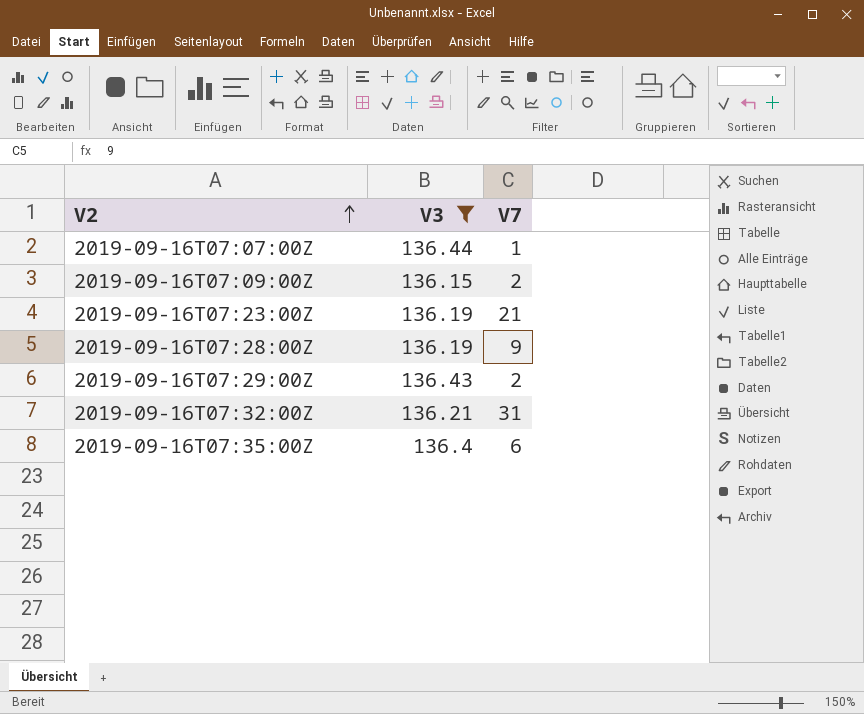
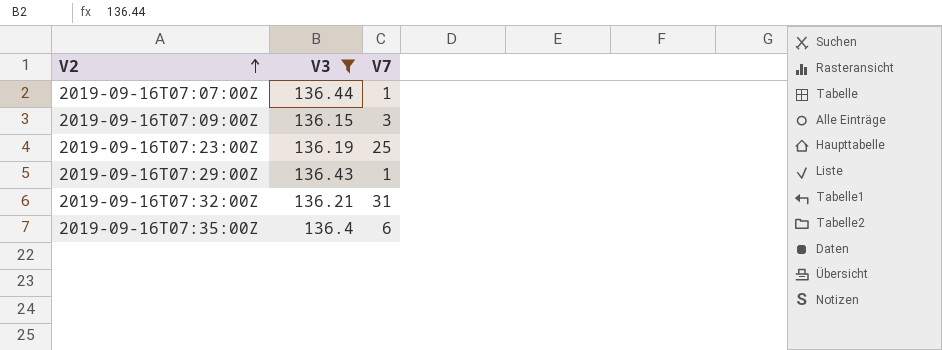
row 2019-09-16T07:28:00Z: 136.19 | 9 -> none
2019-09-16T07:09:00Z | V7: 2 -> 3
2019-09-16T07:23:00Z | V7: 21 -> 25
2019-09-16T07:29:00Z | V7: 2 -> 1

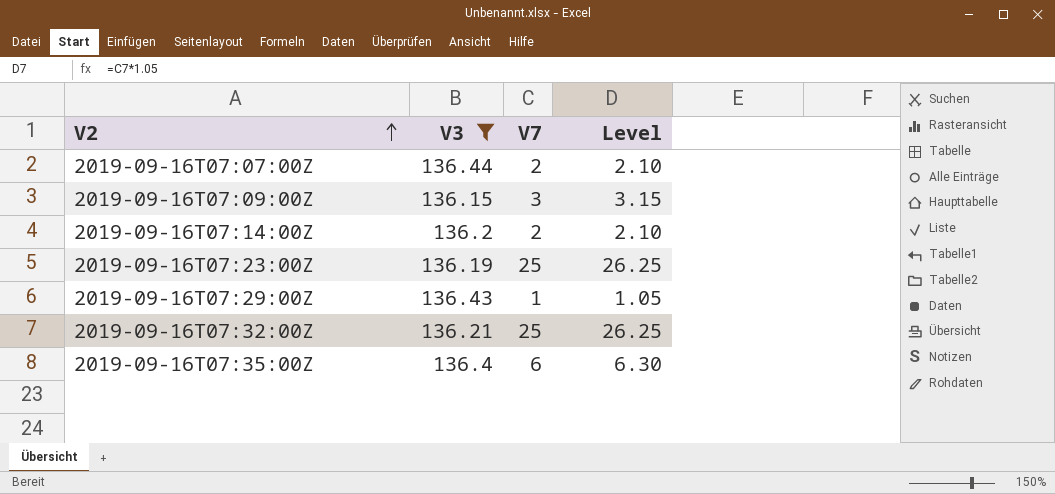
column Level | formula: none -> [V7] * 1.05
2019-09-16T07:07:00Z | V7: 1 -> 2
row 2019-09-16T07:14:00Z: none -> 136.2 | 2 | 2.10
2019-09-16T07:32:00Z | V7: 31 -> 25

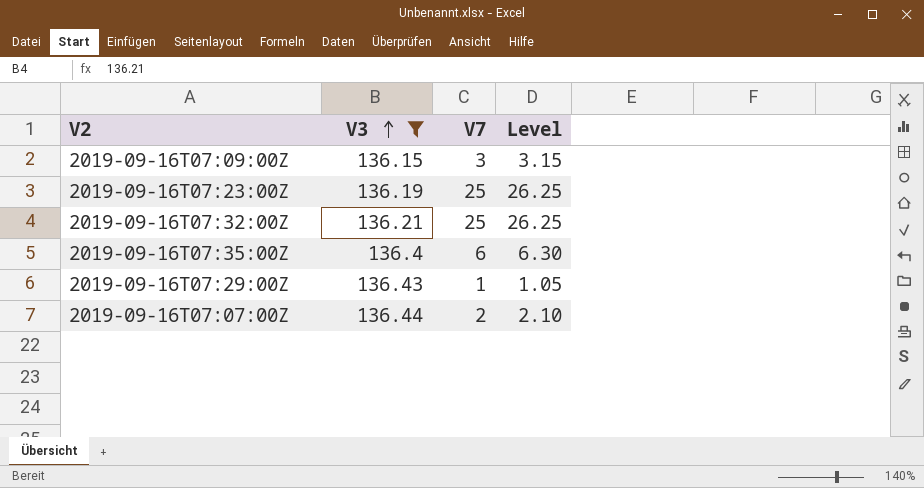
row order: V2 ascending -> V3 ascending
row 2019-09-16T07:14:00Z: 136.2 | 2 | 2.10 -> none

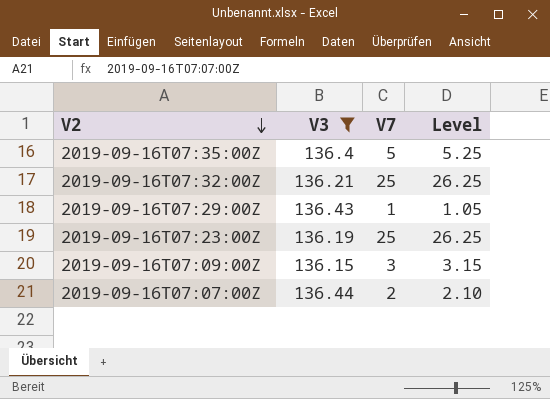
row order: V3 ascending -> V2 descending
2019-09-16T07:35:00Z | V7: 6 -> 5
2019-09-16T07:35:00Z | Level: 6.30 -> 5.25

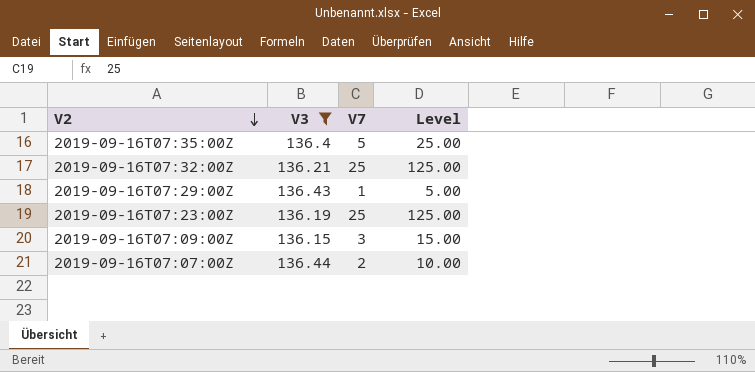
column Level | formula: [V7] * 1.05 -> [V7] * 5

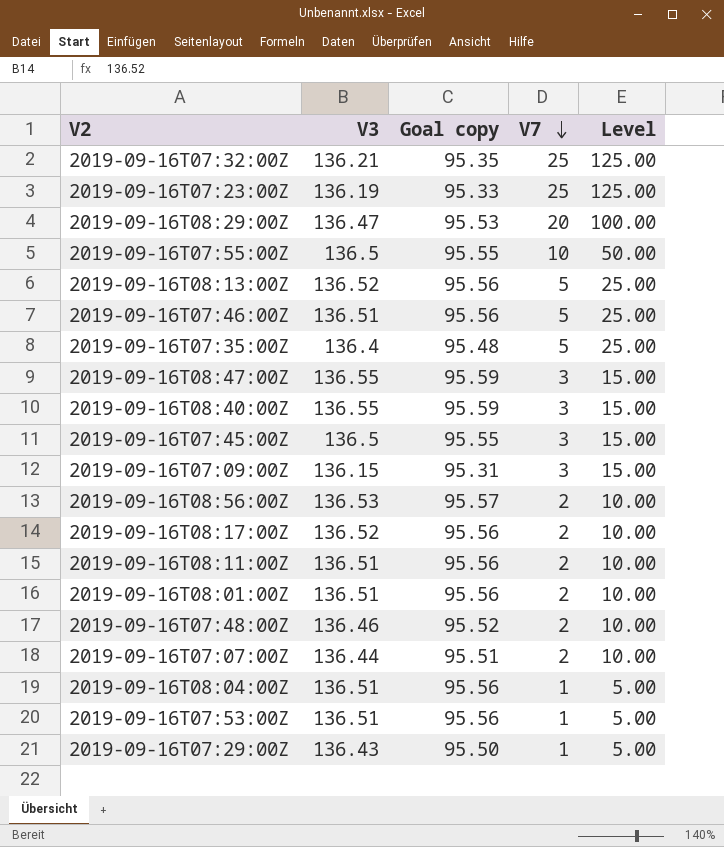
filter: V3 <= 136.44 -> none
row order: V2 descending -> V7 descending
column Goal copy | formula: none -> [V3] * 0.7

